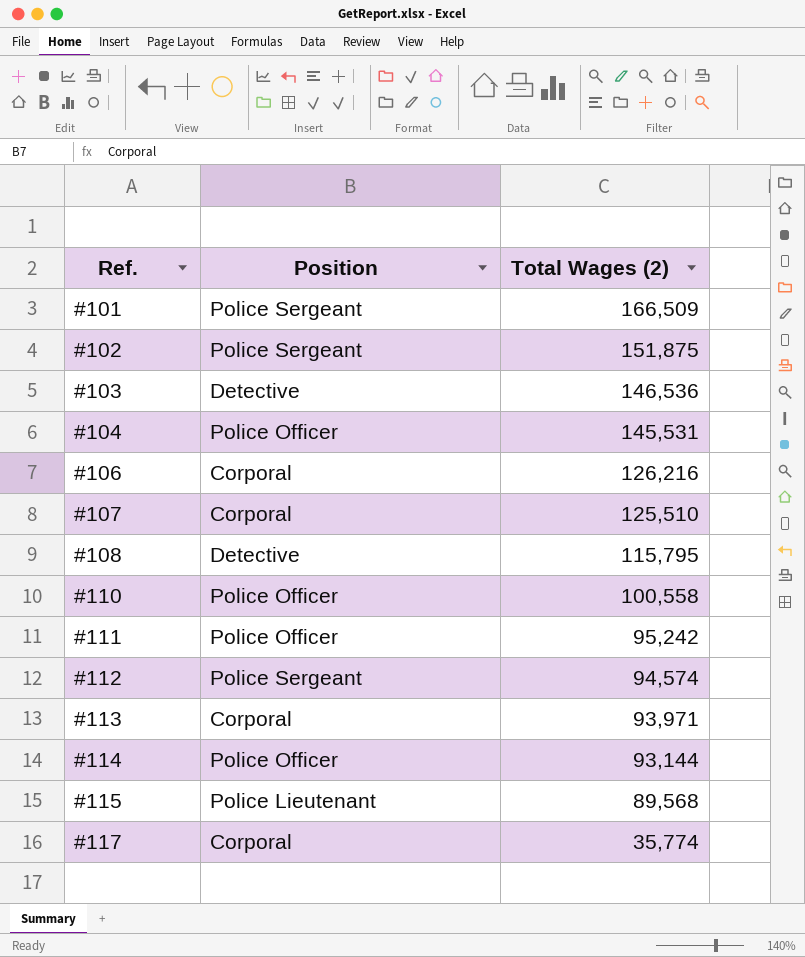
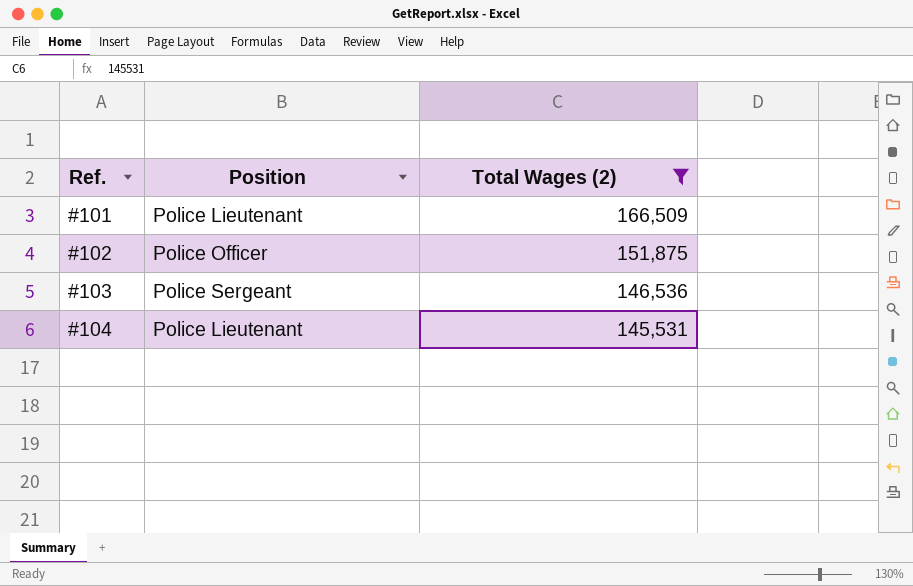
filter: none -> Total Wages (2) >= 145,531
#101 | Position: Police Sergeant -> Police Lieutenant
#102 | Position: Police Sergeant -> Police Officer
#103 | Position: Detective -> Police Sergeant
#104 | Position: Police Officer -> Police Lieutenant

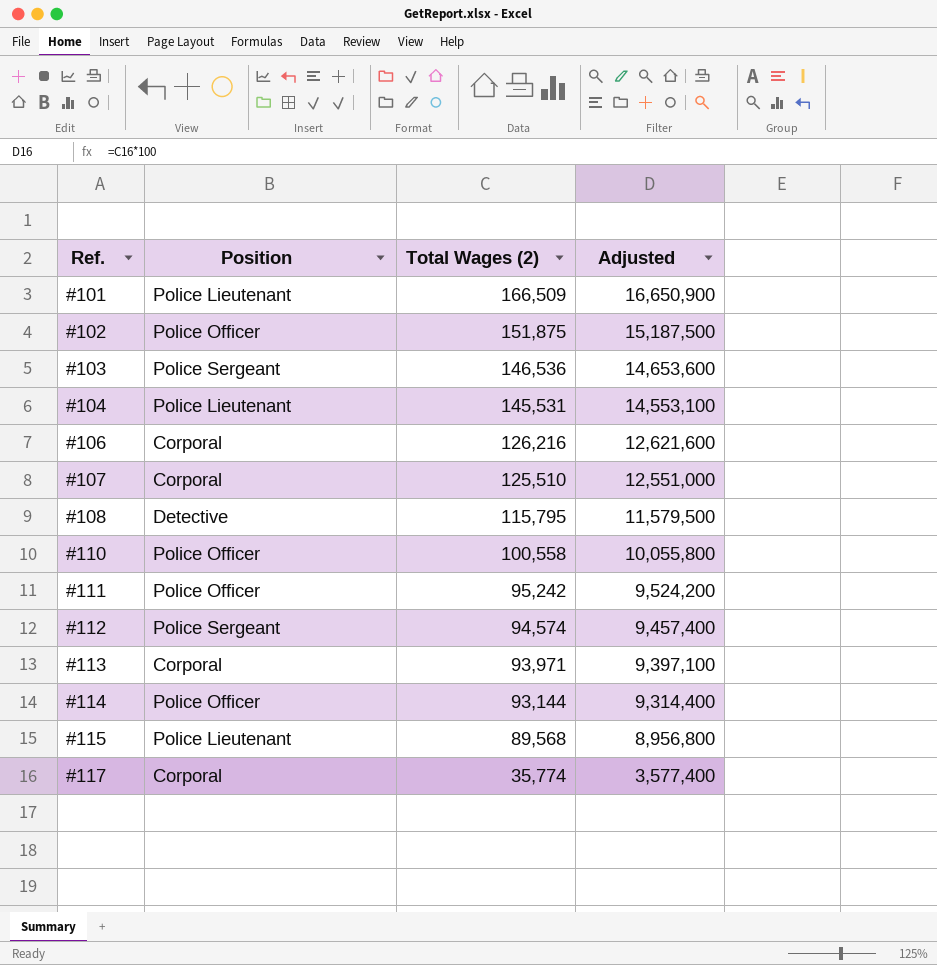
filter: Total Wages (2) >= 145,531 -> none
column Adjusted | formula: none -> [Total Wages (2)] * 100

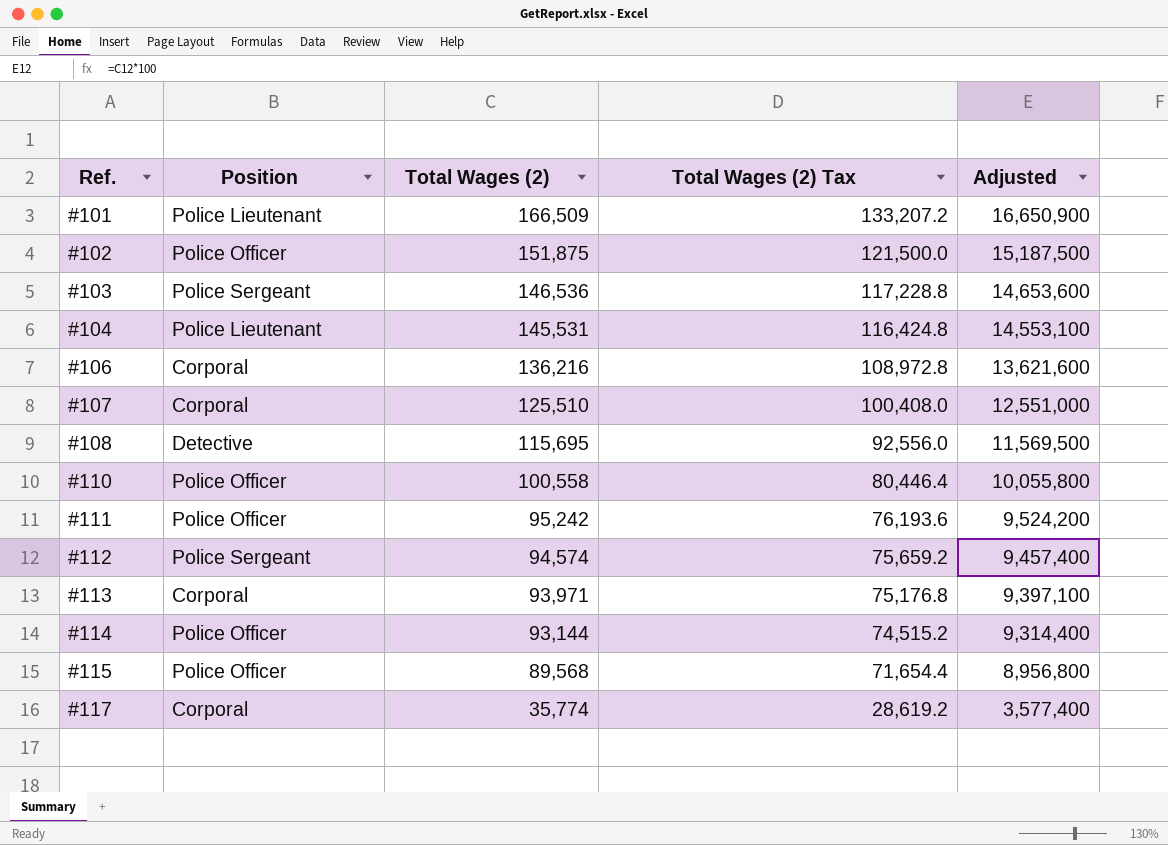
column Total Wages (2) Tax | formula: none -> [Total Wages (2)] * 0.8
#106 | Total Wages (2): 126,216 -> 136,216
#106 | Adjusted: 12,621,600 -> 13,621,600
#108 | Total Wages (2): 115,795 -> 115,695
#108 | Adjusted: 11,579,500 -> 11,569,500
#115 | Position: Police Lieutenant -> Police Officer

